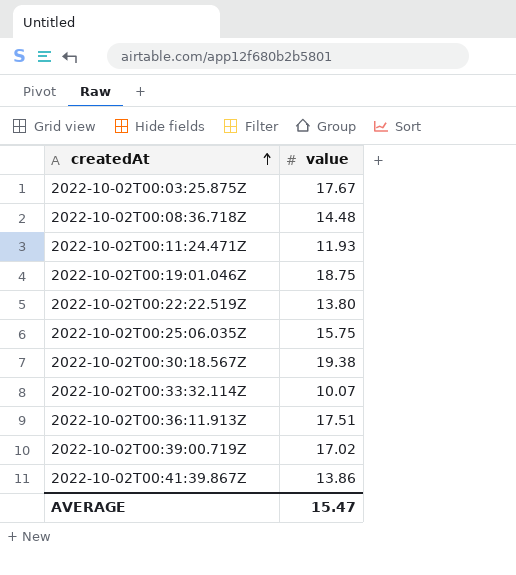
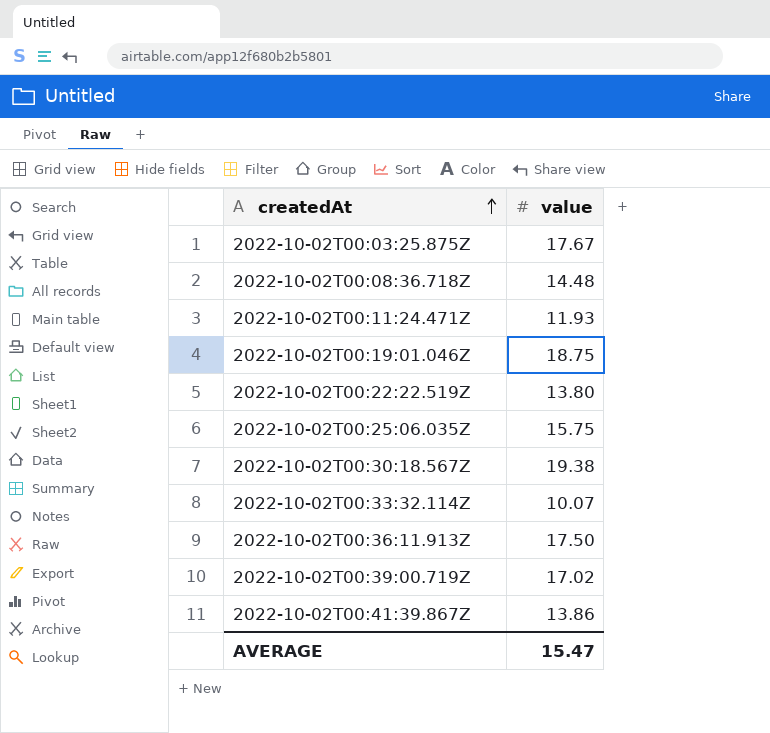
2022-10-02T00:36:11.913Z | value: 17.51 -> 17.50

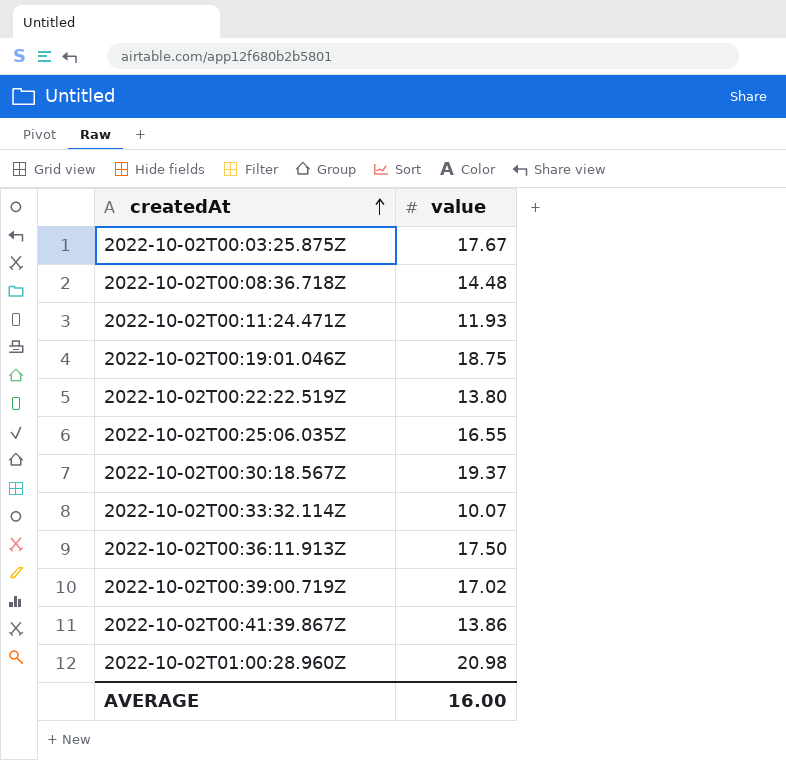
2022-10-02T00:25:06.035Z | value: 15.75 -> 16.55
2022-10-02T00:30:18.567Z | value: 19.38 -> 19.37
row 2022-10-02T01:00:28.960Z: none -> 20.98
AVERAGE | value: 15.47 -> 16.00

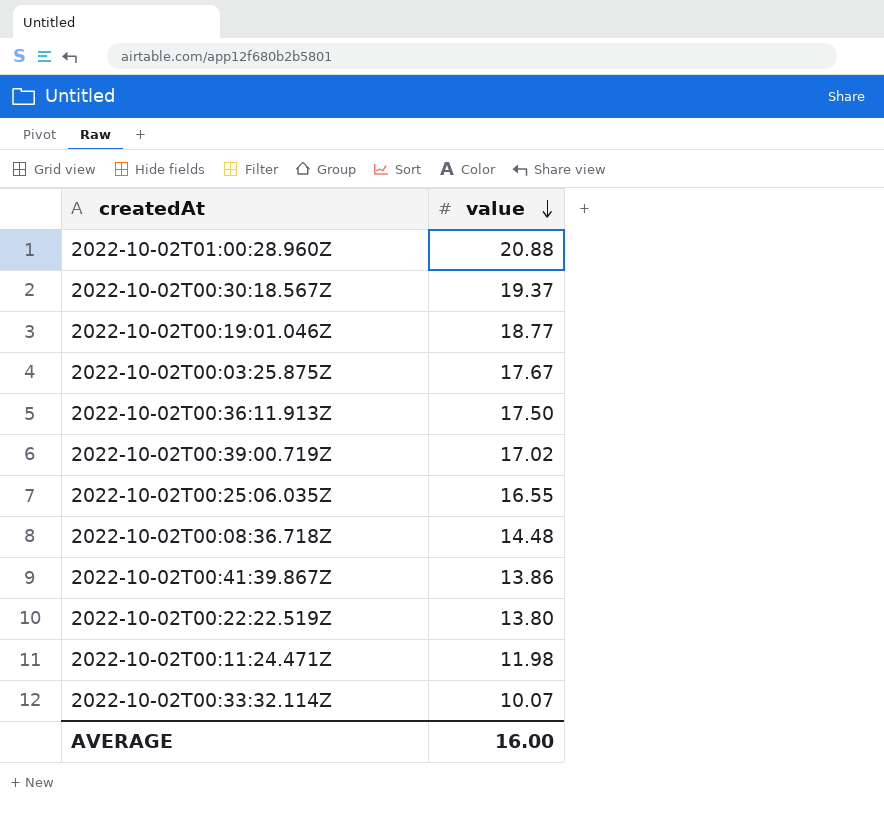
row order: createdAt ascending -> value descending
2022-10-02T01:00:28.960Z | value: 20.98 -> 20.88
2022-10-02T00:19:01.046Z | value: 18.75 -> 18.77
2022-10-02T00:11:24.471Z | value: 11.93 -> 11.98

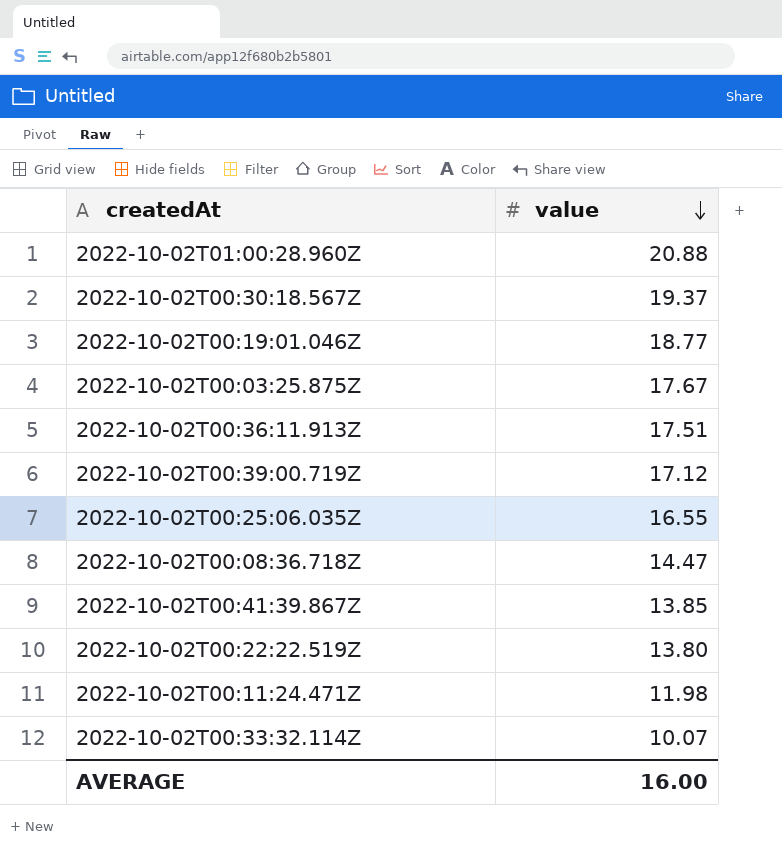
2022-10-02T00:36:11.913Z | value: 17.50 -> 17.51
2022-10-02T00:39:00.719Z | value: 17.02 -> 17.12
2022-10-02T00:08:36.718Z | value: 14.48 -> 14.47
2022-10-02T00:41:39.867Z | value: 13.86 -> 13.85

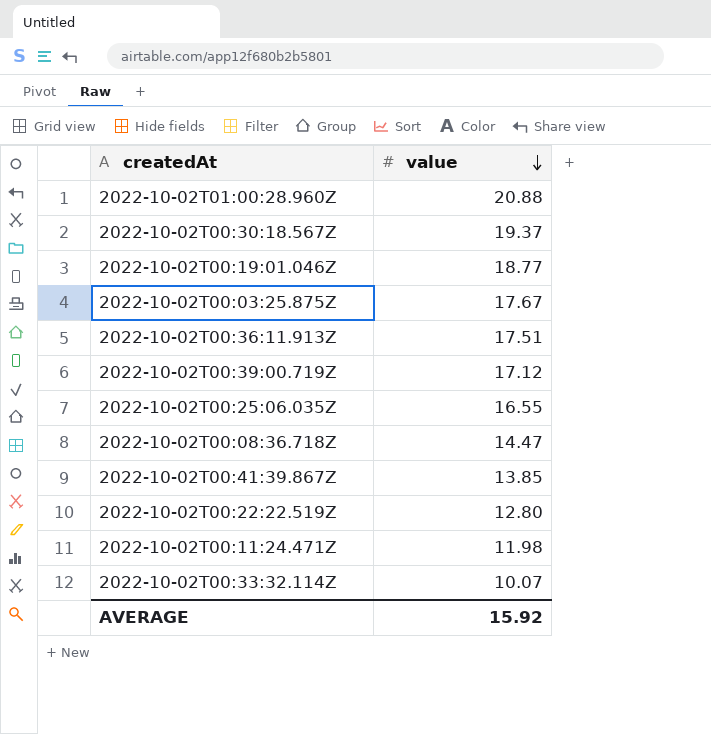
2022-10-02T00:22:22.519Z | value: 13.80 -> 12.80
AVERAGE | value: 16.00 -> 15.92

